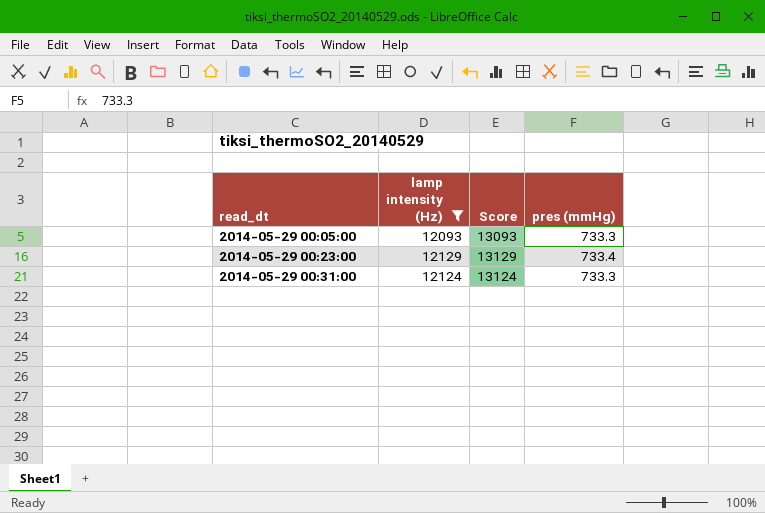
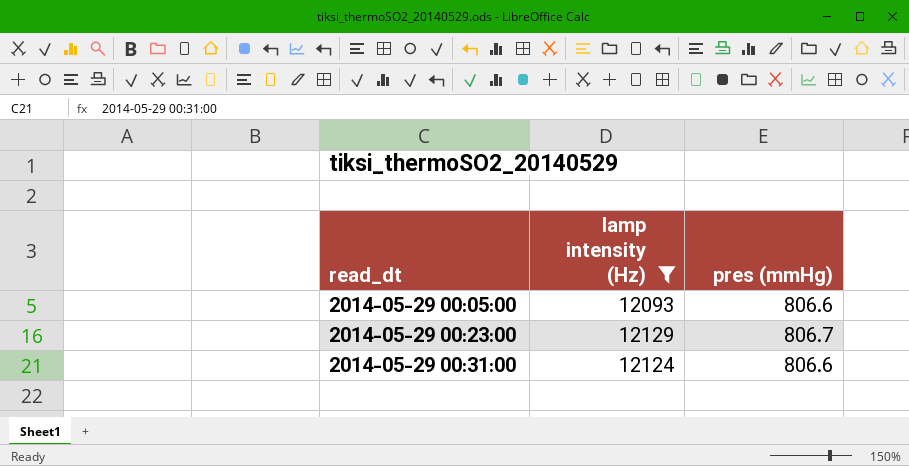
column Score | formula: [lamp intensity (Hz)] + 1000 -> none
2014-05-29 00:05:00 | pres (mmHg): 733.3 -> 806.6
2014-05-29 00:23:00 | pres (mmHg): 733.4 -> 806.7
2014-05-29 00:31:00 | pres (mmHg): 733.3 -> 806.6

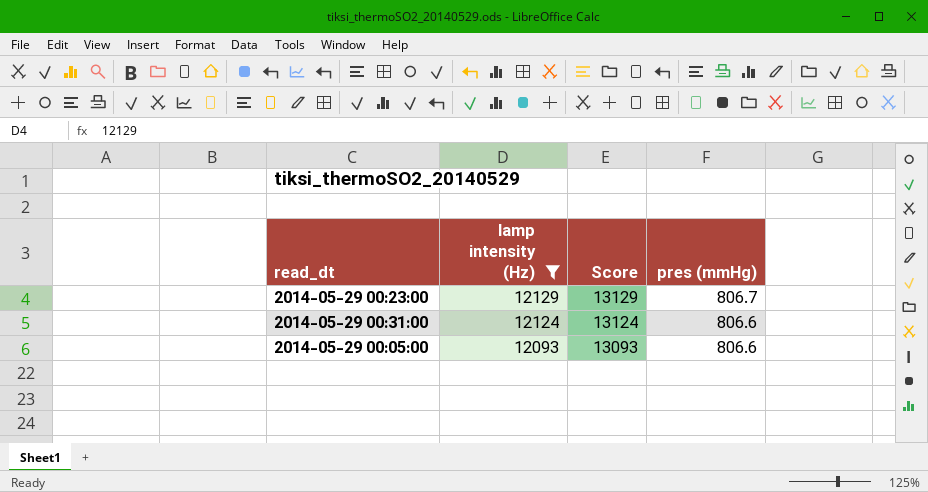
row order: read_dt ascending -> lamp intensity (Hz) descending
column Score | formula: none -> [lamp intensity (Hz)] + 1000

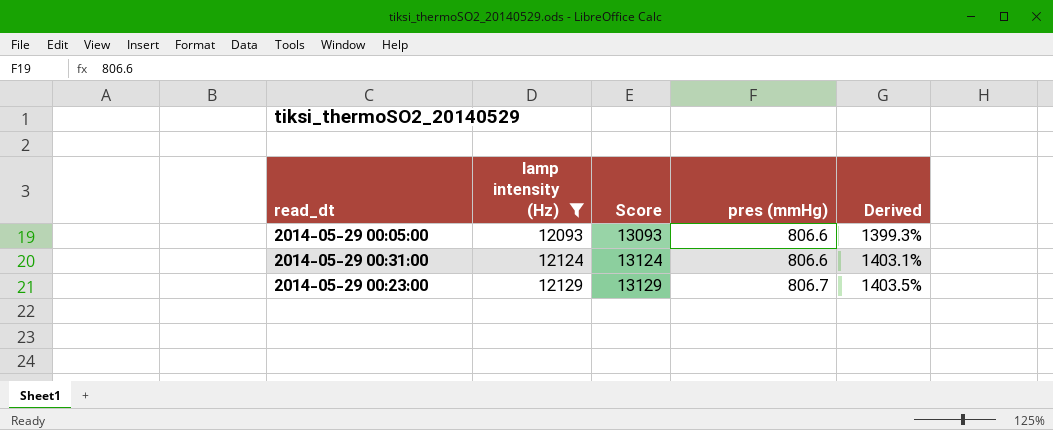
row order: lamp intensity (Hz) descending -> lamp intensity (Hz) ascending
column Derived | formula: none -> ([lamp intensity (Hz)] - [pres (mmHg)]) / [pres (mmHg)]

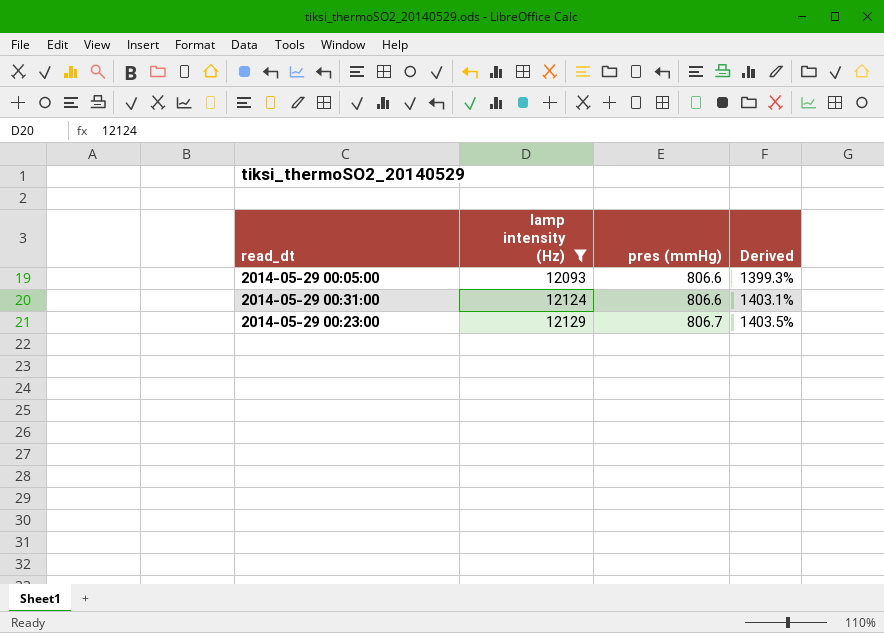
column Score | formula: [lamp intensity (Hz)] + 1000 -> none

